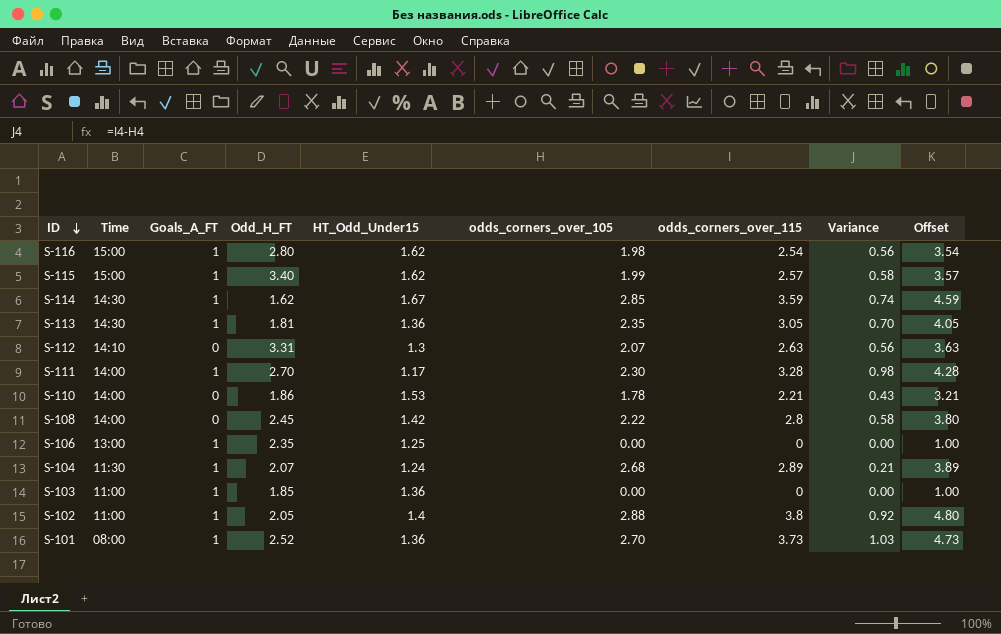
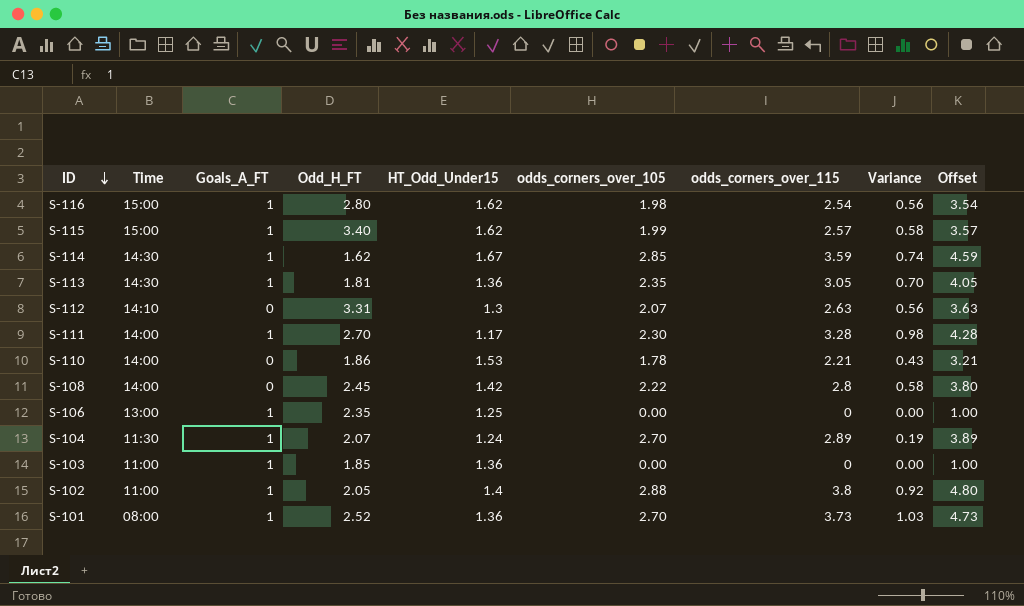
S-104 | odds_corners_over_105: 2.68 -> 2.70
S-104 | Variance: 0.21 -> 0.19

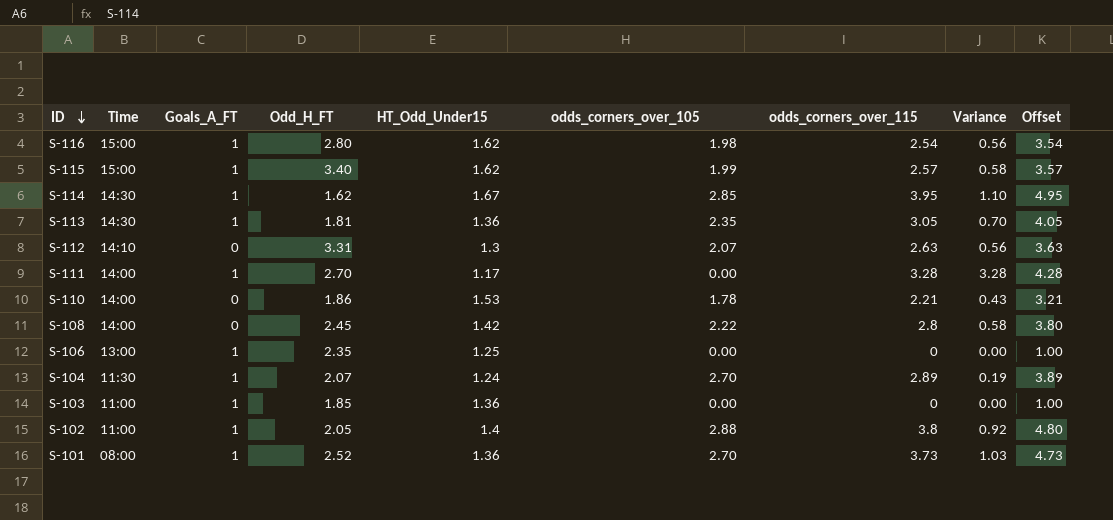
S-114 | odds_corners_over_115: 3.59 -> 3.95
S-114 | Variance: 0.74 -> 1.10
S-114 | Offset: 4.59 -> 4.95
S-111 | odds_corners_over_105: 2.30 -> 0.00
S-111 | Variance: 0.98 -> 3.28

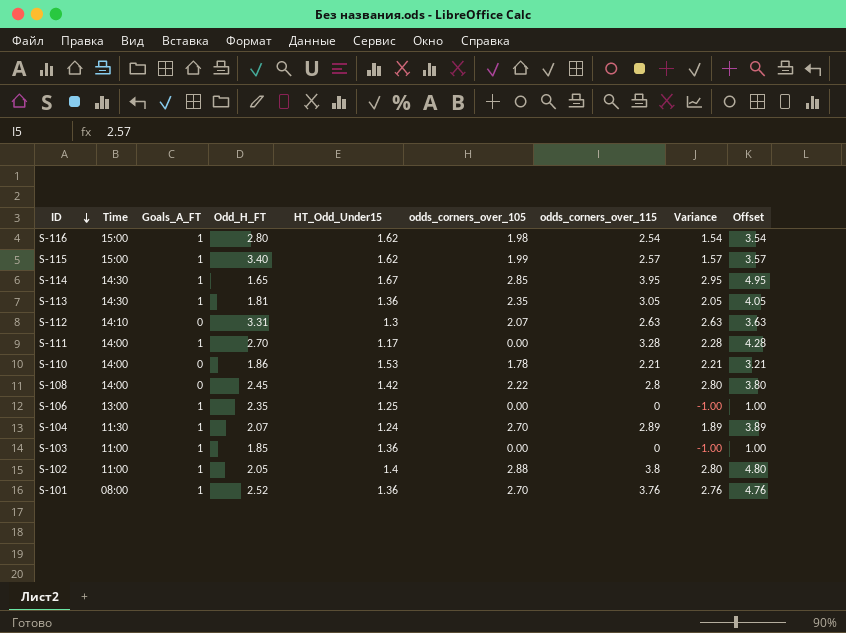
column Variance | formula: [odds_corners_over_115] - [odds_corners_over_105] -> [odds_corners_over_115] - [Goals_A_FT]
S-114 | Odd_H_FT: 1.62 -> 1.65
S-101 | odds_corners_over_115: 3.73 -> 3.76
S-101 | Offset: 4.73 -> 4.76

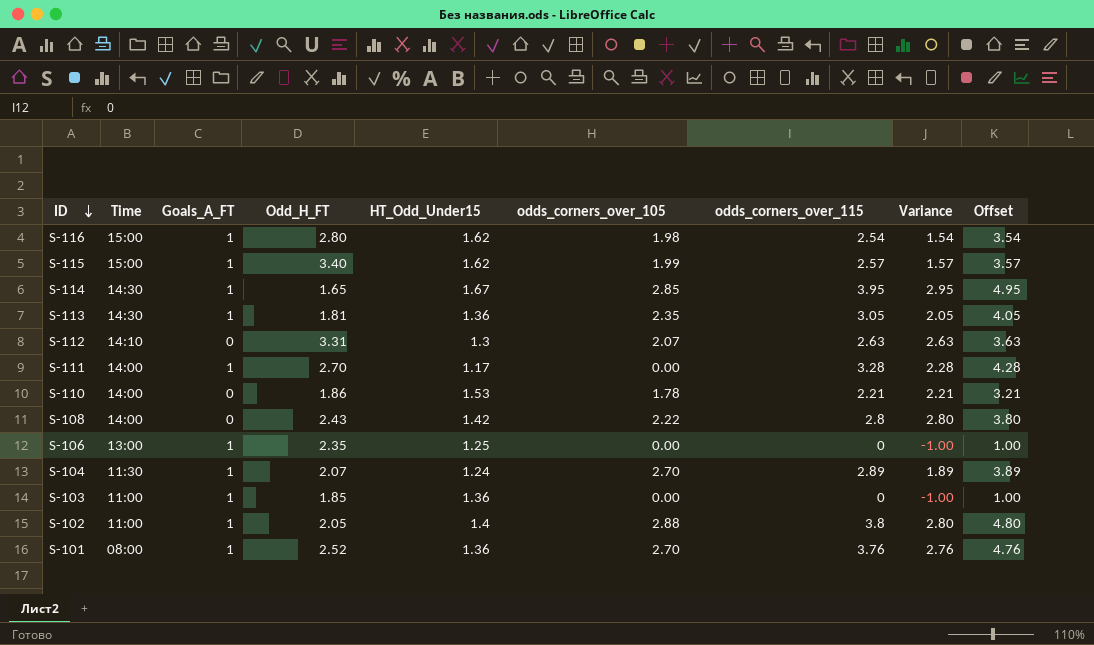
S-108 | Odd_H_FT: 2.45 -> 2.43

